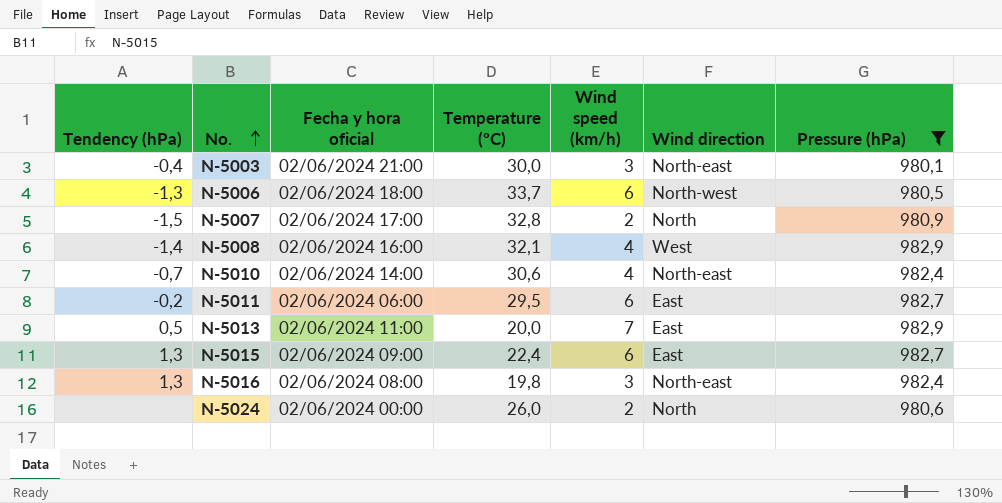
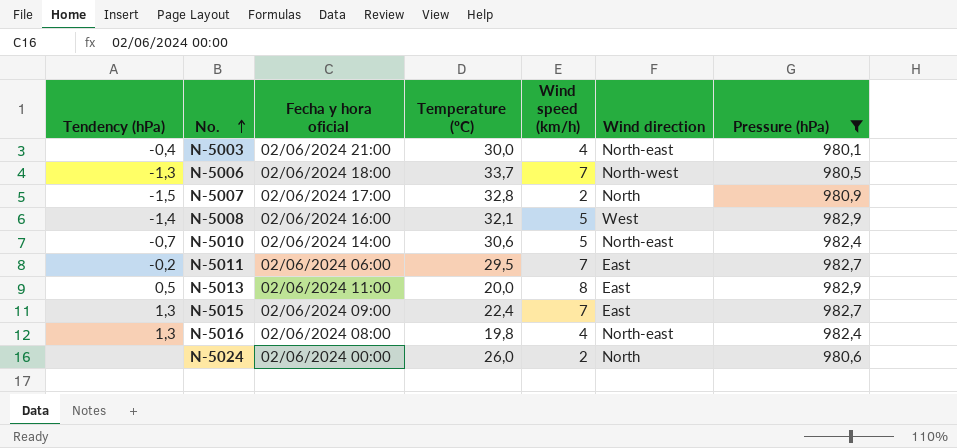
N-5003 | Wind speed (km/h): 3 -> 4
N-5006 | Wind speed (km/h): 6 -> 7
N-5008 | Wind speed (km/h): 4 -> 5
N-5010 | Wind speed (km/h): 4 -> 5
N-5011 | Wind speed (km/h): 6 -> 7
N-5013 | Wind speed (km/h): 7 -> 8
N-5015 | Wind speed (km/h): 6 -> 7
N-5016 | Wind speed (km/h): 3 -> 4

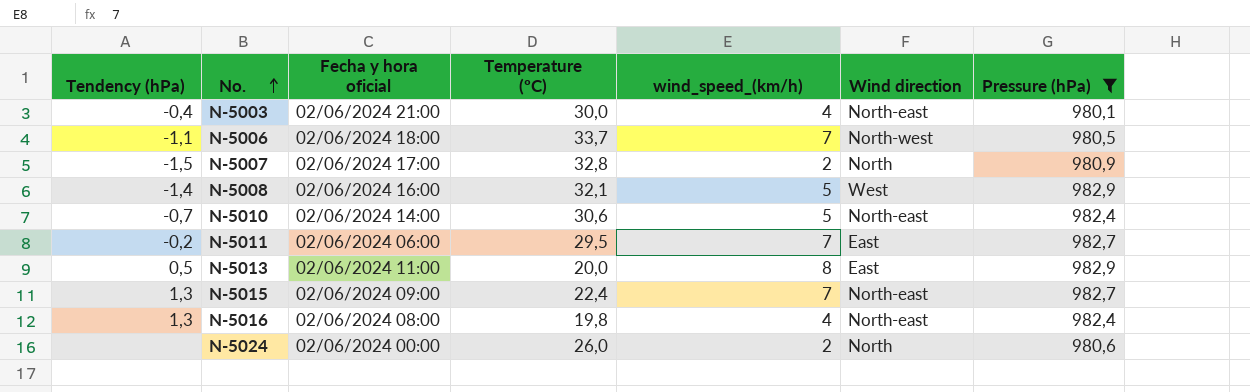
column name: Wind speed (km/h) -> wind_speed_(km/h)
N-5006 | Tendency (hPa): -1,3 -> -1,1
N-5015 | Wind direction: East -> North-east

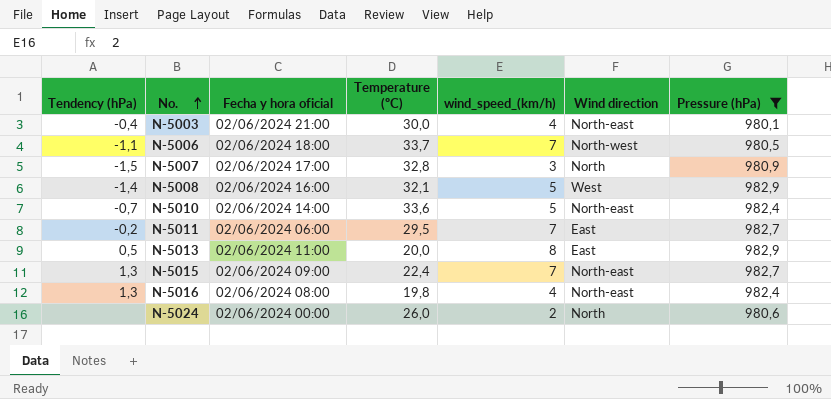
N-5007 | wind_speed_(km/h): 2 -> 3
N-5010 | Temperature (ºC): 30,6 -> 33,6

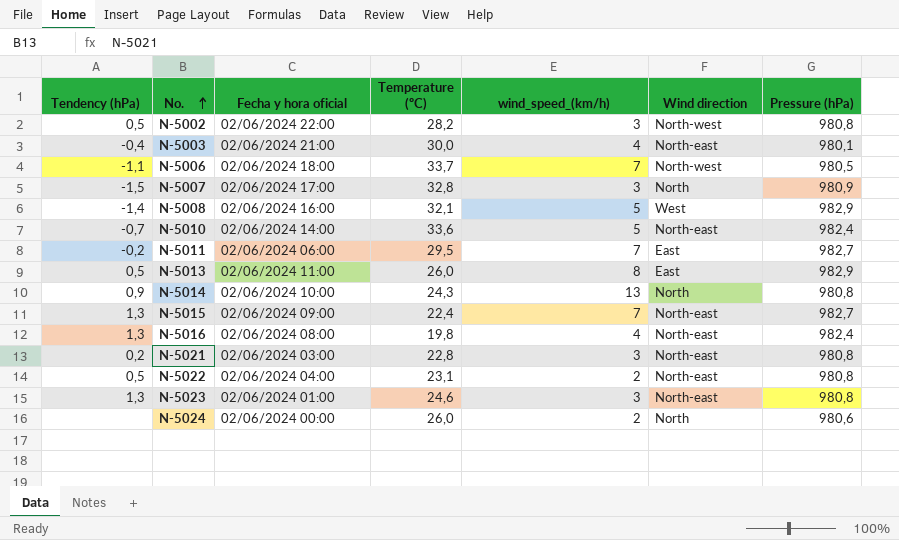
filter: Pressure (hPa) != 980,8 -> none
N-5013 | Temperature (ºC): 20,0 -> 26,0

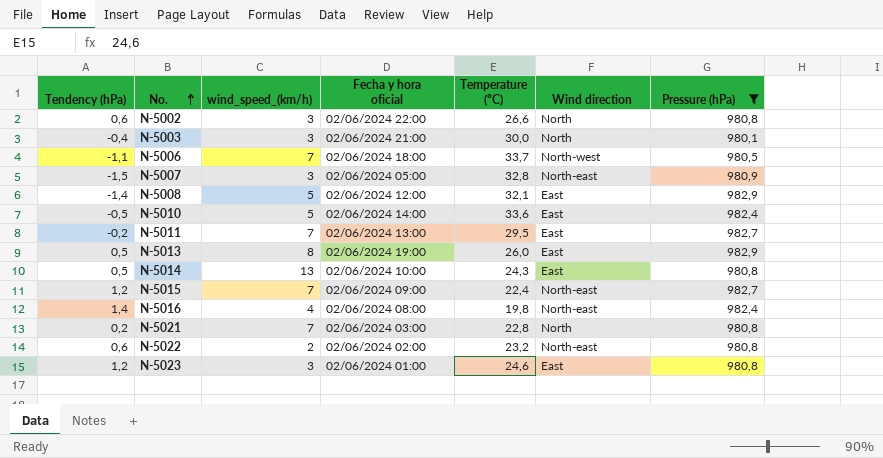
filter: none -> Pressure (hPa) != 980,6
column wind_speed_(km/h) | position: 5 -> 3
N-5002 | Tendency (hPa): 0,5 -> 0,6
N-5002 | Temperature (ºC): 28,2 -> 26,6
N-5002 | Wind direction: North-west -> North
N-5003 | wind_speed_(km/h): 4 -> 3
N-5003 | Wind direction: North-east -> North
N-5007 | Fecha y hora oficial: 02/06/2024 17:00 -> 02/06/2024 05:00
N-5007 | Wind direction: North -> North-east
N-5008 | Fecha y hora oficial: 02/06/2024 16:00 -> 02/06/2024 12:00
N-5008 | Wind direction: West -> East
N-5010 | Tendency (hPa): -0,7 -> -0,5
N-5010 | Wind direction: North-east -> East
N-5011 | Fecha y hora oficial: 02/06/2024 06:00 -> 02/06/2024 13:00
N-5013 | Fecha y hora oficial: 02/06/2024 11:00 -> 02/06/2024 19:00
N-5014 | Tendency (hPa): 0,9 -> 0,5
N-5014 | Wind direction: North -> East
N-5015 | Tendency (hPa): 1,3 -> 1,2
N-5016 | Tendency (hPa): 1,3 -> 1,4
N-5021 | wind_speed_(km/h): 3 -> 7
N-5021 | Wind direction: North-east -> North
N-5022 | Tendency (hPa): 0,5 -> 0,6
N-5022 | Fecha y hora oficial: 02/06/2024 04:00 -> 02/06/2024 02:00
N-5022 | Temperature (ºC): 23,1 -> 23,2
N-5023 | Tendency (hPa): 1,3 -> 1,2
N-5023 | Wind direction: North-east -> East

